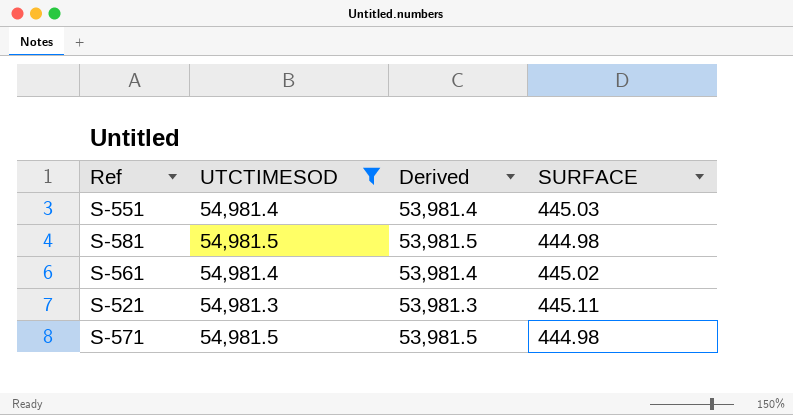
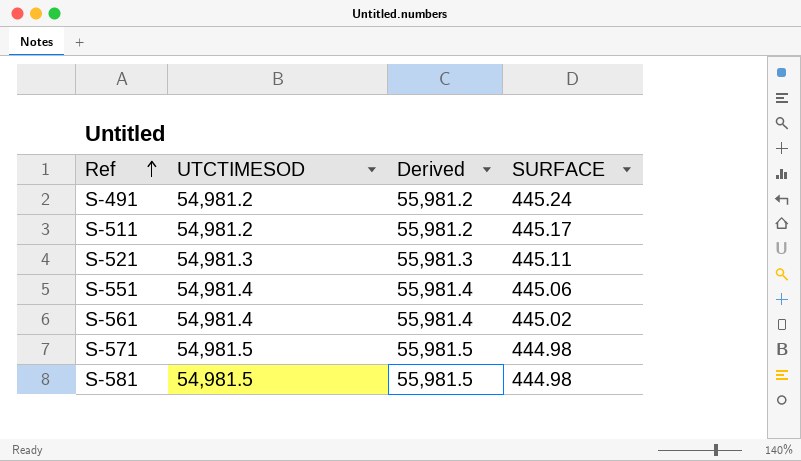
filter: UTCTIMESOD != 54,981.2 -> none
row order: none -> Ref ascending
column Derived | formula: [UTCTIMESOD] - 1000 -> [UTCTIMESOD] + 1000
S-551 | SURFACE: 445.03 -> 445.06

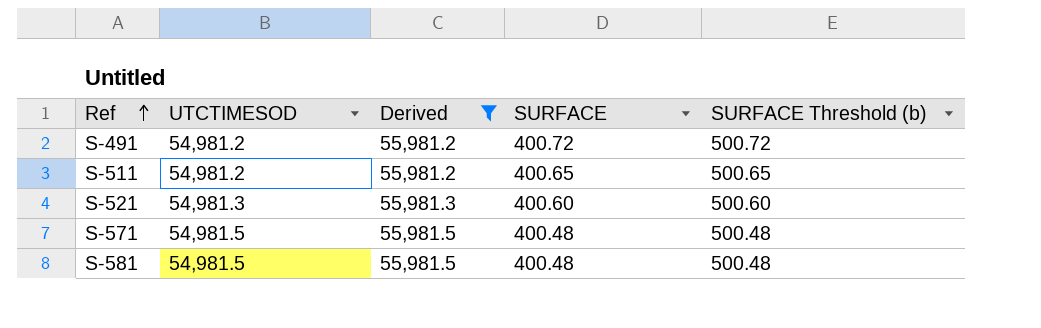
filter: none -> Derived != 55,981.4
column SURFACE Threshold (b) | formula: none -> [SURFACE] + 100
S-491 | SURFACE: 445.24 -> 400.72
S-511 | SURFACE: 445.17 -> 400.65
S-521 | SURFACE: 445.11 -> 400.60
S-571 | SURFACE: 444.98 -> 400.48
S-581 | SURFACE: 444.98 -> 400.48

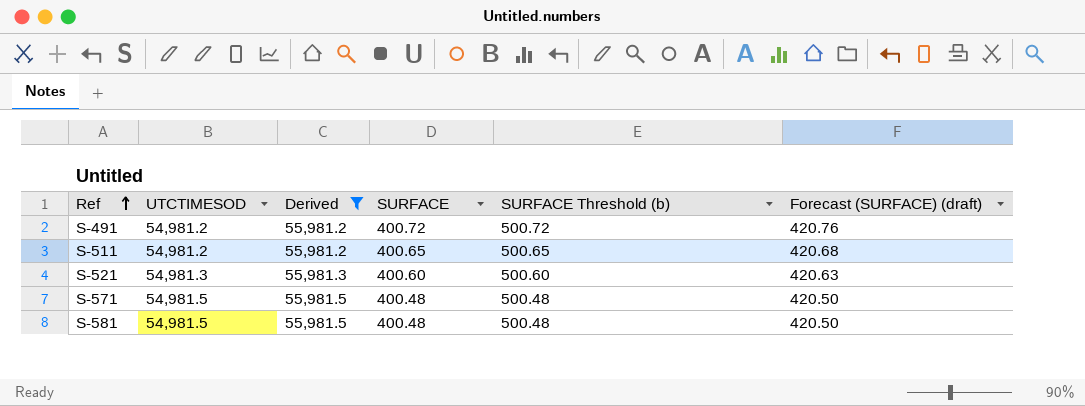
column Forecast (SURFACE) (draft) | formula: none -> [SURFACE] * 1.05

